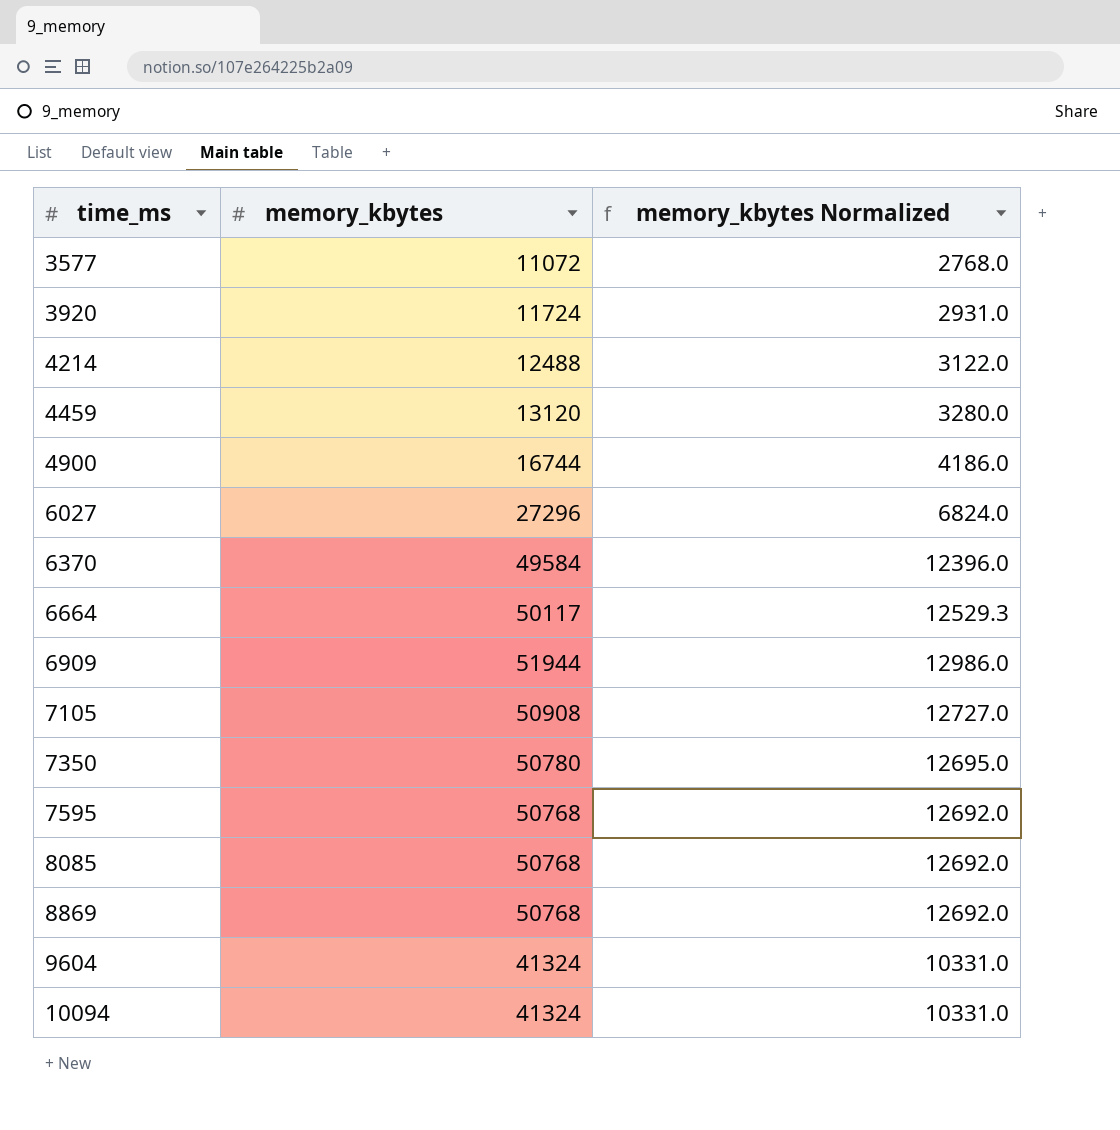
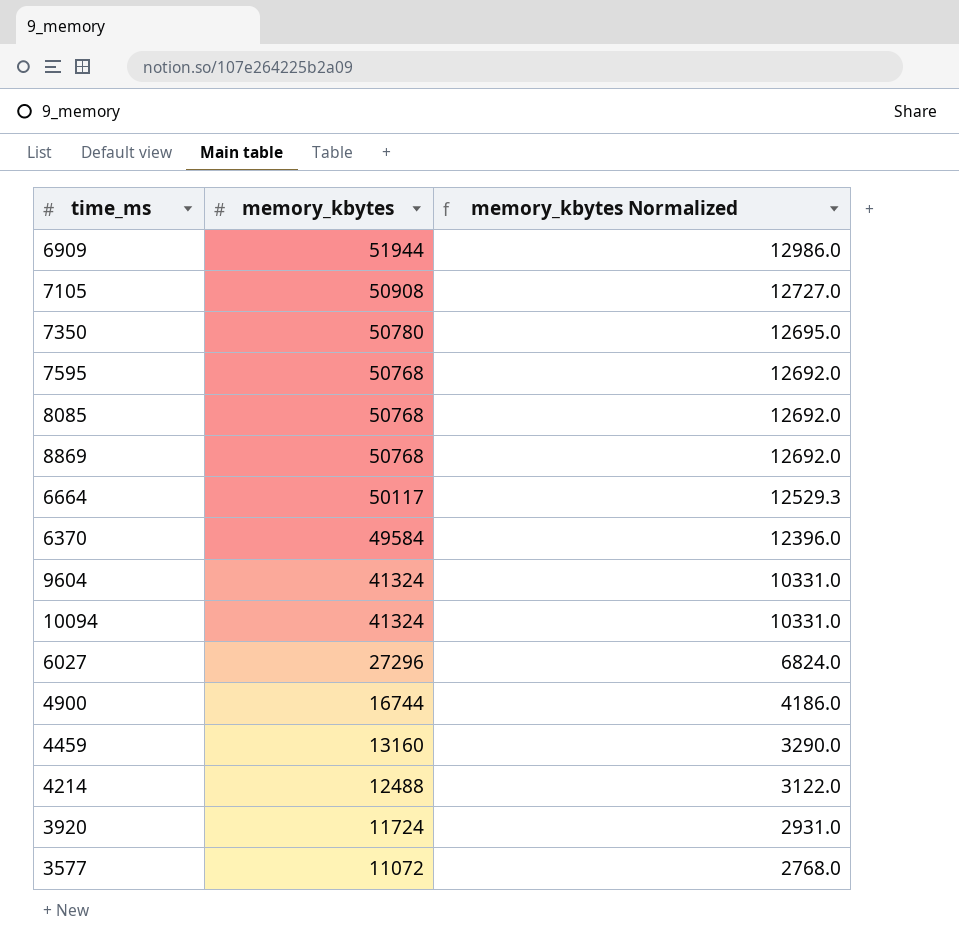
row order: time_ms ascending -> memory_kbytes descending
4459 | memory_kbytes: 13120 -> 13160
4459 | memory_kbytes Normalized: 3280.0 -> 3290.0

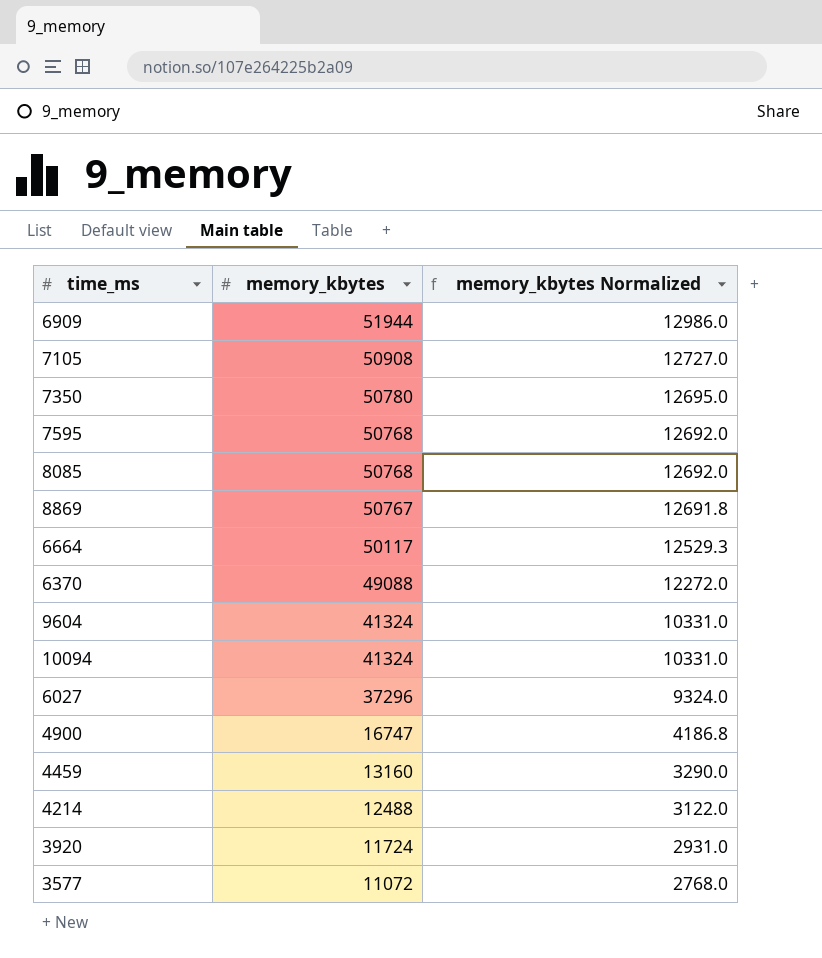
8869 | memory_kbytes: 50768 -> 50767
8869 | memory_kbytes Normalized: 12692.0 -> 12691.8
6370 | memory_kbytes: 49584 -> 49088
6370 | memory_kbytes Normalized: 12396.0 -> 12272.0
6027 | memory_kbytes: 27296 -> 37296
6027 | memory_kbytes Normalized: 6824.0 -> 9324.0
4900 | memory_kbytes: 16744 -> 16747
4900 | memory_kbytes Normalized: 4186.0 -> 4186.8

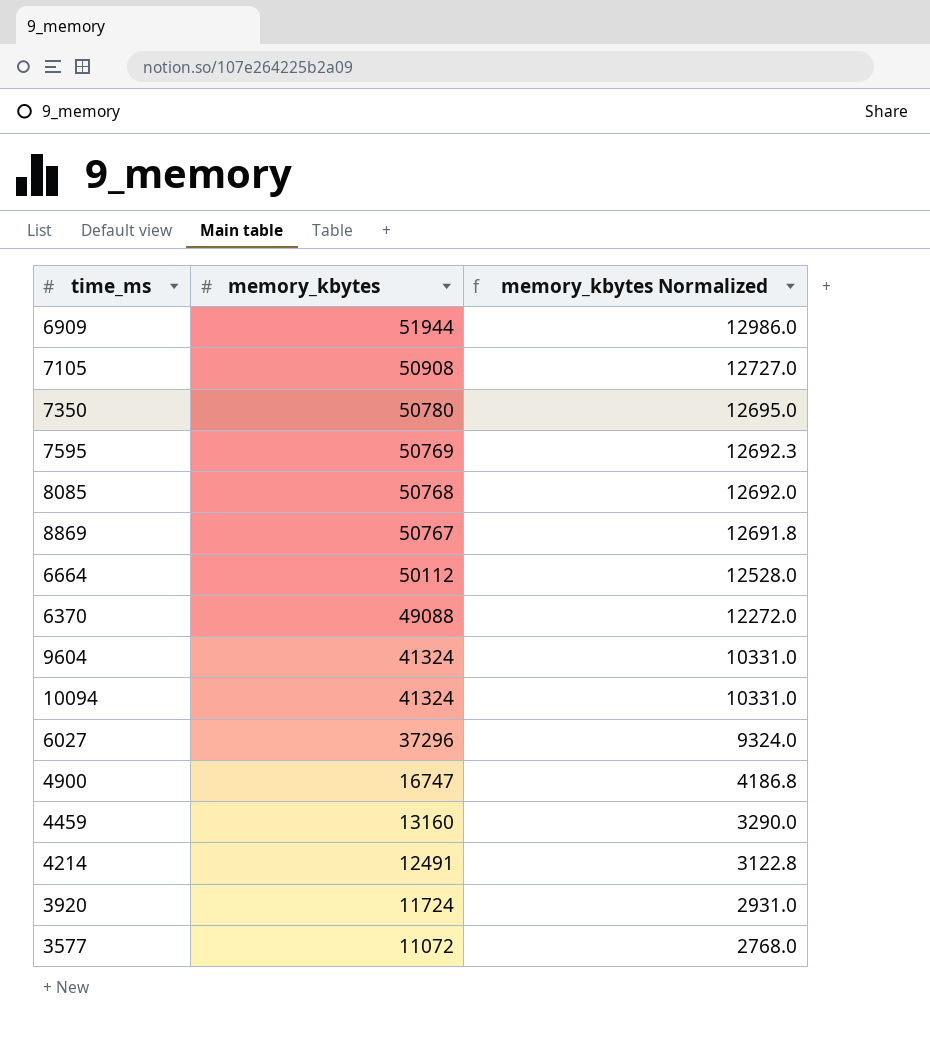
7595 | memory_kbytes: 50768 -> 50769
7595 | memory_kbytes Normalized: 12692.0 -> 12692.3
6664 | memory_kbytes: 50117 -> 50112
6664 | memory_kbytes Normalized: 12529.3 -> 12528.0
4214 | memory_kbytes: 12488 -> 12491
4214 | memory_kbytes Normalized: 3122.0 -> 3122.8

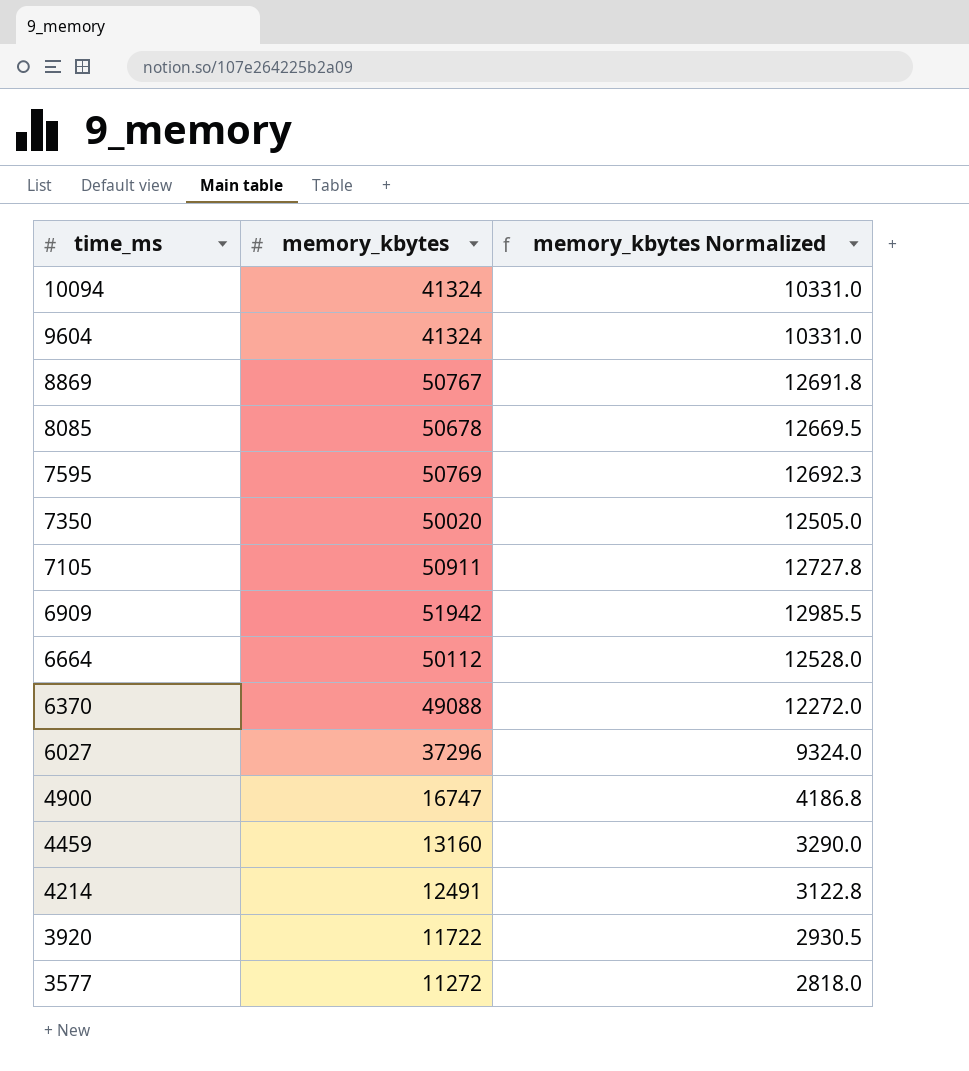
row order: memory_kbytes descending -> time_ms descending
8085 | memory_kbytes: 50768 -> 50678
8085 | memory_kbytes Normalized: 12692.0 -> 12669.5
7350 | memory_kbytes: 50780 -> 50020
7350 | memory_kbytes Normalized: 12695.0 -> 12505.0
7105 | memory_kbytes: 50908 -> 50911
7105 | memory_kbytes Normalized: 12727.0 -> 12727.8
6909 | memory_kbytes: 51944 -> 51942
6909 | memory_kbytes Normalized: 12986.0 -> 12985.5
3920 | memory_kbytes: 11724 -> 11722
3920 | memory_kbytes Normalized: 2931.0 -> 2930.5
3577 | memory_kbytes: 11072 -> 11272
3577 | memory_kbytes Normalized: 2768.0 -> 2818.0

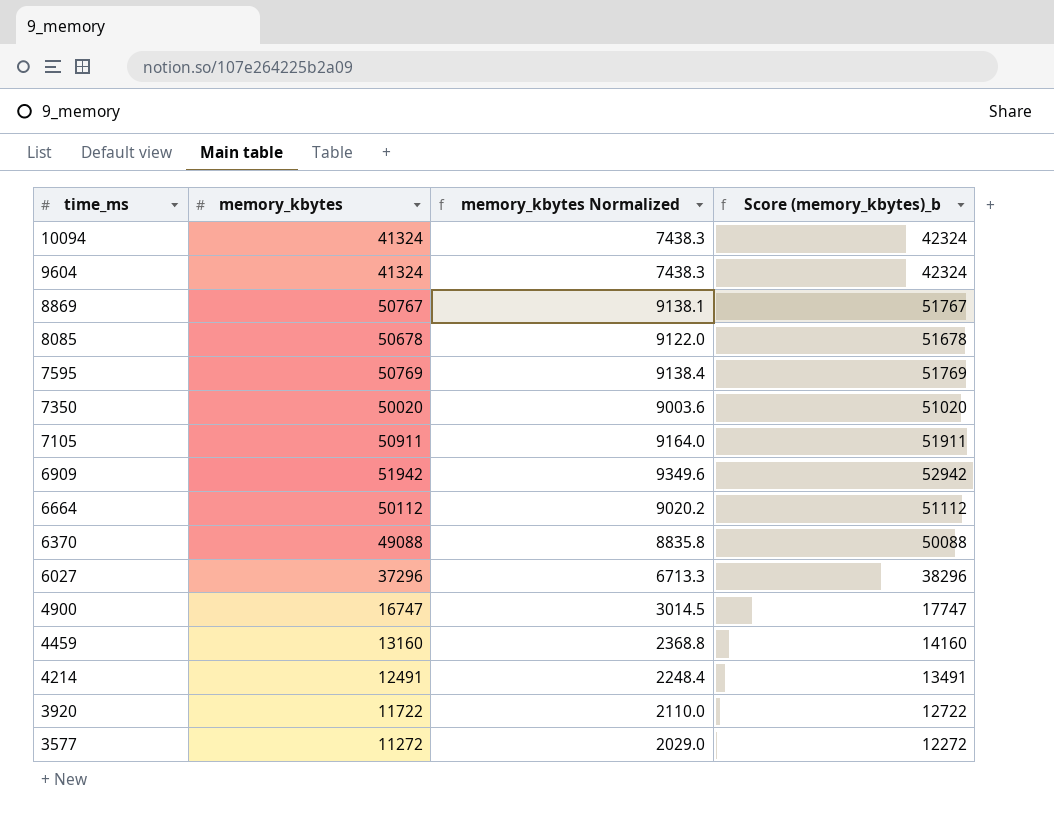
column memory_kbytes Normalized | formula: [memory_kbytes] * 0.25 -> [memory_kbytes] * 0.18
column Score (memory_kbytes)_b | formula: none -> [memory_kbytes] + 1000

